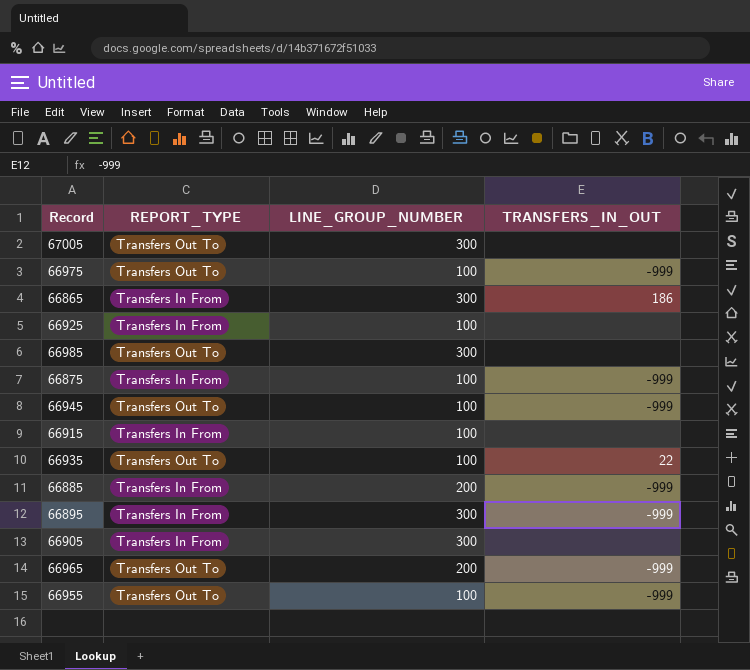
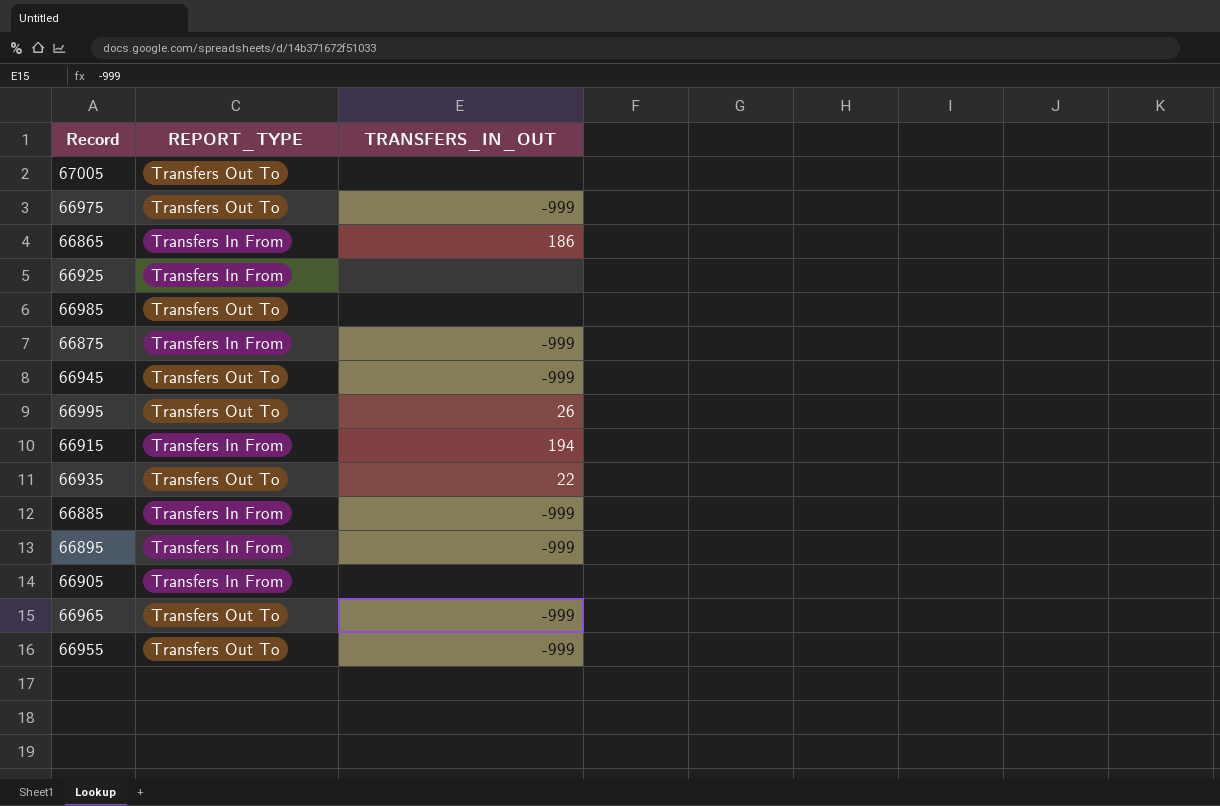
column LINE_GROUP_NUMBER | position: 3 -> none
row 66995: none -> Transfers Out To | 26
66915 | TRANSFERS_IN_OUT: none -> 194

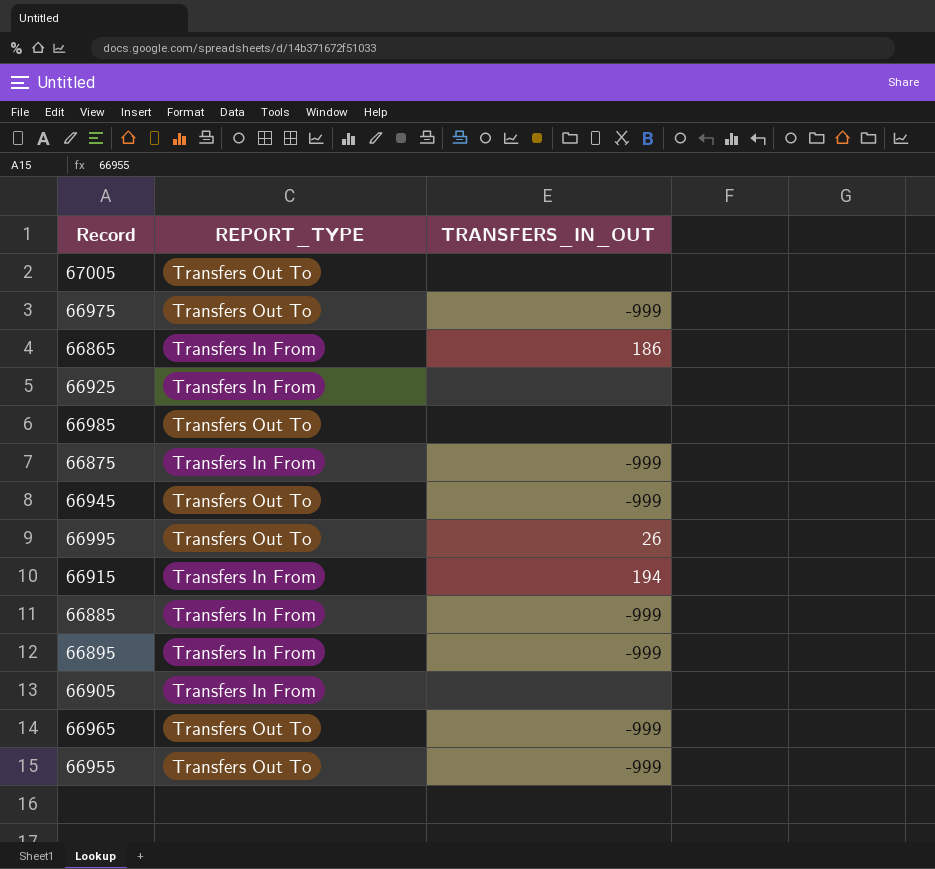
row 66935: Transfers Out To | 22 -> none

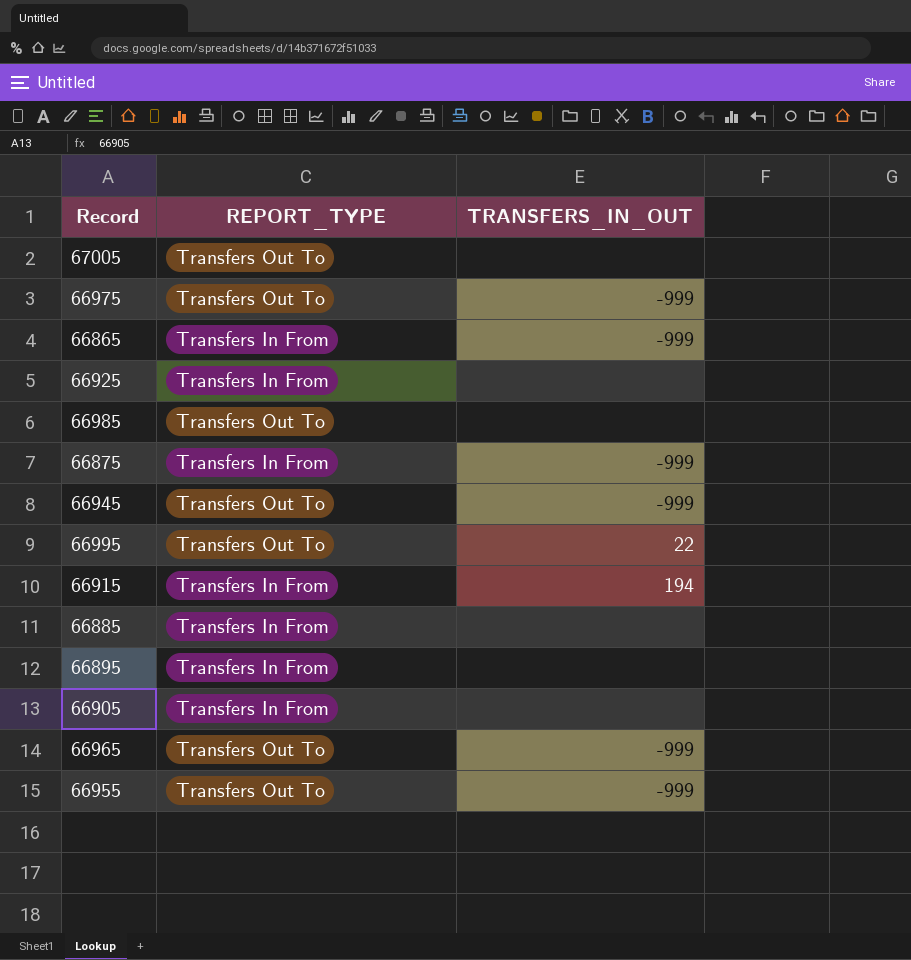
66865 | TRANSFERS_IN_OUT: 186 -> -999
66995 | TRANSFERS_IN_OUT: 26 -> 22
66885 | TRANSFERS_IN_OUT: -999 -> none
66895 | TRANSFERS_IN_OUT: -999 -> none

